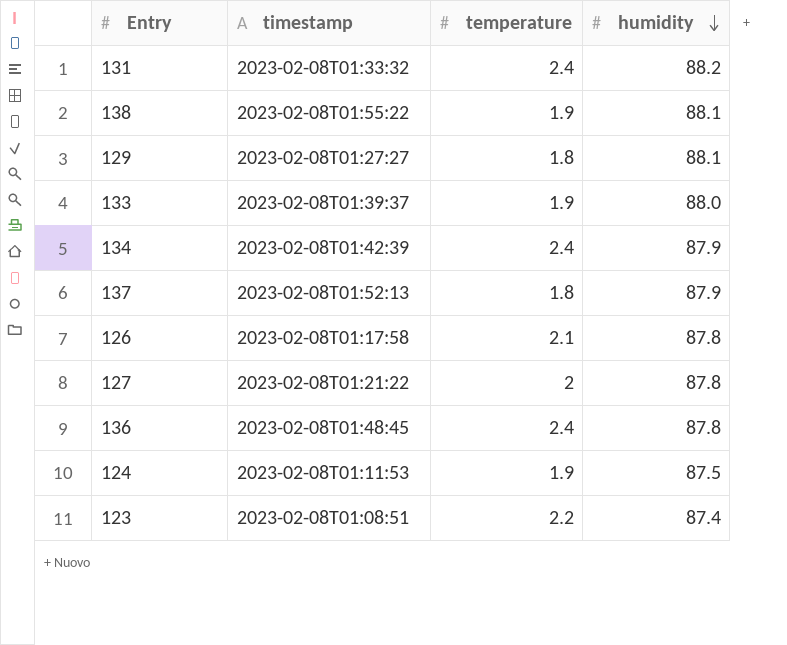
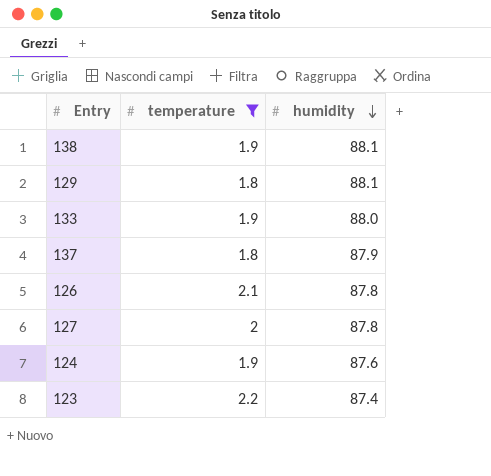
filter: none -> temperature != 2.4
column timestamp | position: 2 -> none
124 | humidity: 87.5 -> 87.6

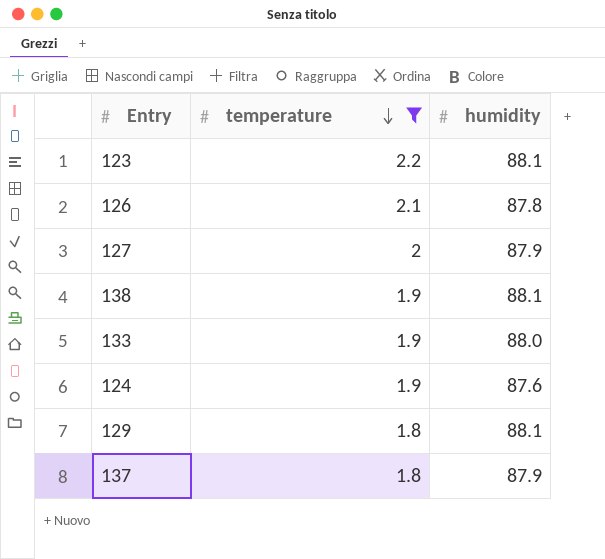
row order: humidity descending -> temperature descending
123 | humidity: 87.4 -> 88.1
127 | humidity: 87.8 -> 87.9

